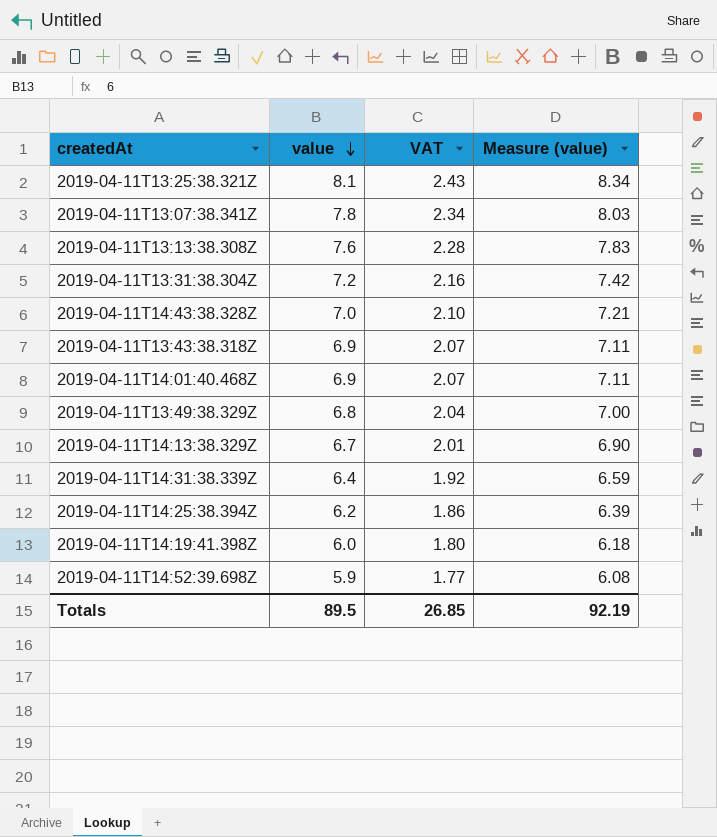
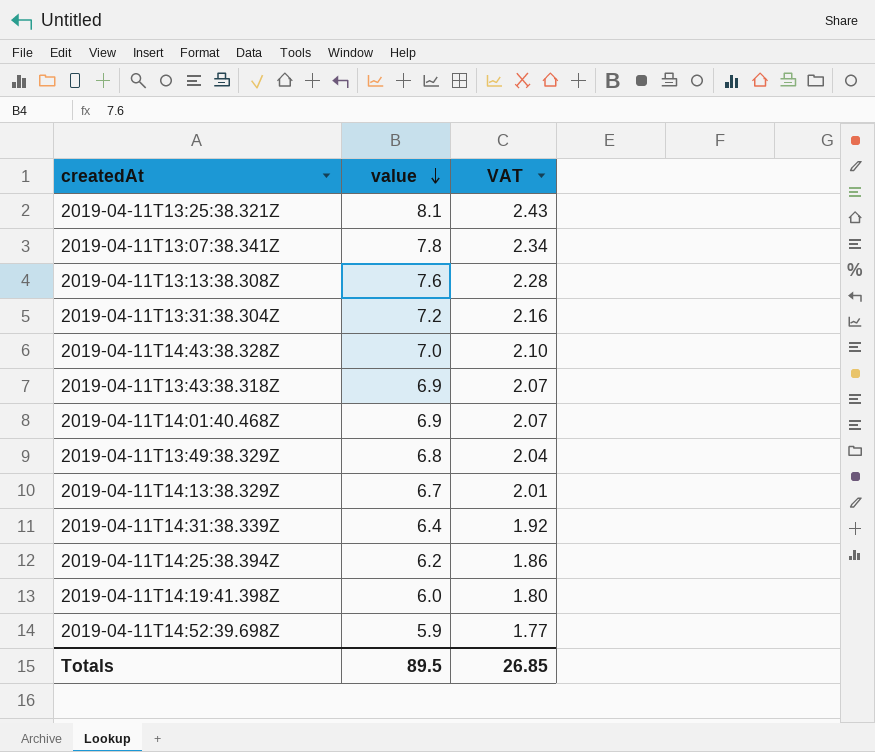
column Measure (value) | formula: [value] * 1.03 -> none

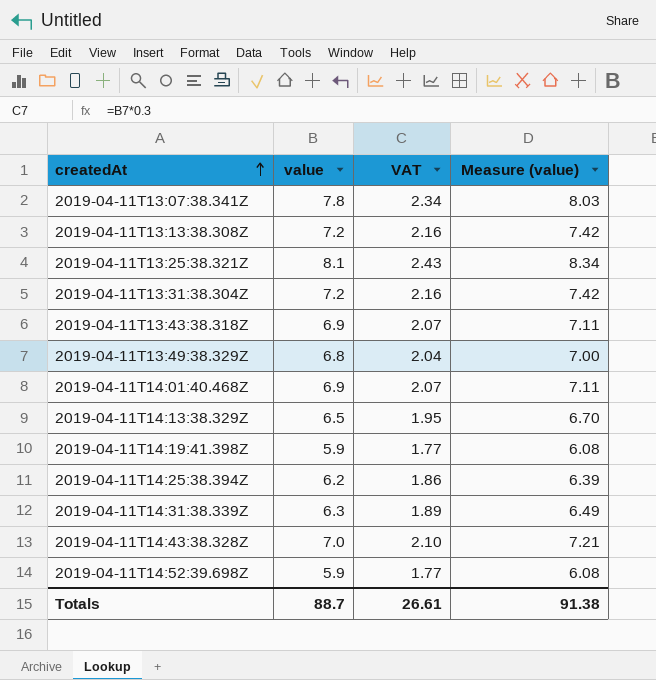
row order: value descending -> createdAt ascending
column Measure (value) | formula: none -> [value] * 1.03
2019-04-11T13:13:38.308Z | value: 7.6 -> 7.2
2019-04-11T13:13:38.308Z | VAT: 2.28 -> 2.16
2019-04-11T14:13:38.329Z | value: 6.7 -> 6.5
2019-04-11T14:13:38.329Z | VAT: 2.01 -> 1.95
2019-04-11T14:19:41.398Z | value: 6.0 -> 5.9
2019-04-11T14:19:41.398Z | VAT: 1.80 -> 1.77
2019-04-11T14:31:38.339Z | value: 6.4 -> 6.3
2019-04-11T14:31:38.339Z | VAT: 1.92 -> 1.89
Totals | value: 89.5 -> 88.7
Totals | VAT: 26.85 -> 26.61

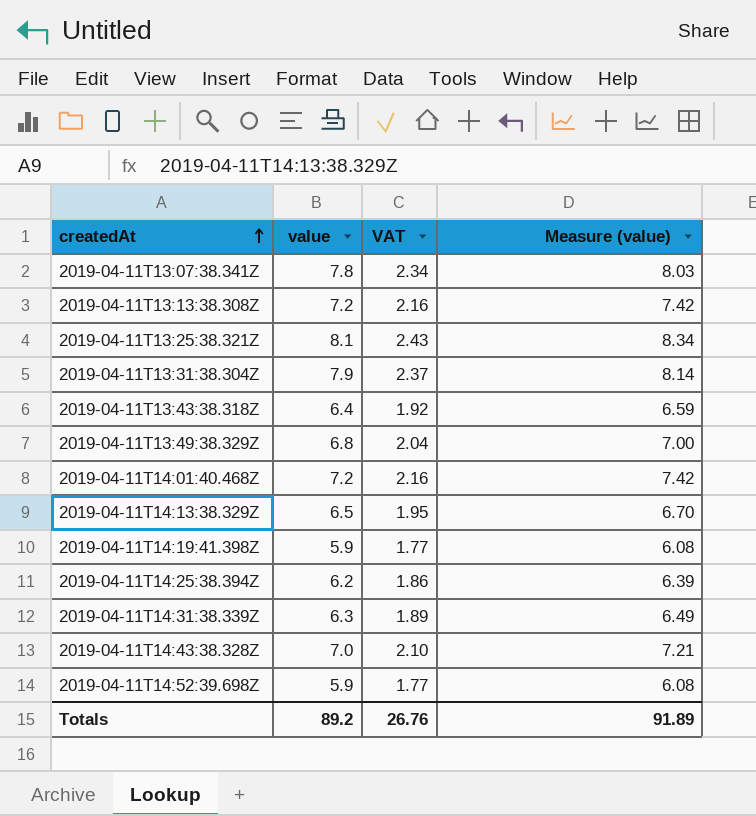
2019-04-11T13:31:38.304Z | value: 7.2 -> 7.9
2019-04-11T13:31:38.304Z | VAT: 2.16 -> 2.37
2019-04-11T13:31:38.304Z | Measure (value): 7.42 -> 8.14
2019-04-11T13:43:38.318Z | value: 6.9 -> 6.4
2019-04-11T13:43:38.318Z | VAT: 2.07 -> 1.92
2019-04-11T13:43:38.318Z | Measure (value): 7.11 -> 6.59
2019-04-11T14:01:40.468Z | value: 6.9 -> 7.2
2019-04-11T14:01:40.468Z | VAT: 2.07 -> 2.16
2019-04-11T14:01:40.468Z | Measure (value): 7.11 -> 7.42
Totals | value: 88.7 -> 89.2
Totals | VAT: 26.61 -> 26.76
Totals | Measure (value): 91.38 -> 91.89

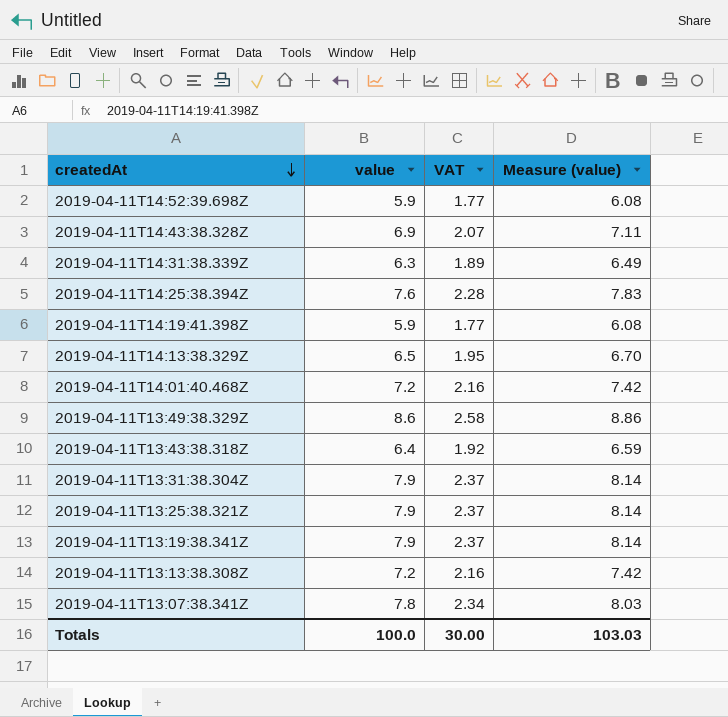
row order: createdAt ascending -> createdAt descending
2019-04-11T14:43:38.328Z | value: 7.0 -> 6.9
2019-04-11T14:43:38.328Z | VAT: 2.10 -> 2.07
2019-04-11T14:43:38.328Z | Measure (value): 7.21 -> 7.11
2019-04-11T14:25:38.394Z | value: 6.2 -> 7.6
2019-04-11T14:25:38.394Z | VAT: 1.86 -> 2.28
2019-04-11T14:25:38.394Z | Measure (value): 6.39 -> 7.83
2019-04-11T13:49:38.329Z | value: 6.8 -> 8.6
2019-04-11T13:49:38.329Z | VAT: 2.04 -> 2.58
2019-04-11T13:49:38.329Z | Measure (value): 7.00 -> 8.86
2019-04-11T13:25:38.321Z | value: 8.1 -> 7.9
2019-04-11T13:25:38.321Z | VAT: 2.43 -> 2.37
2019-04-11T13:25:38.321Z | Measure (value): 8.34 -> 8.14
row 2019-04-11T13:19:38.341Z: none -> 7.9 | 2.37 | 8.14
Totals | value: 89.2 -> 100.0
Totals | VAT: 26.76 -> 30.00
Totals | Measure (value): 91.89 -> 103.03

